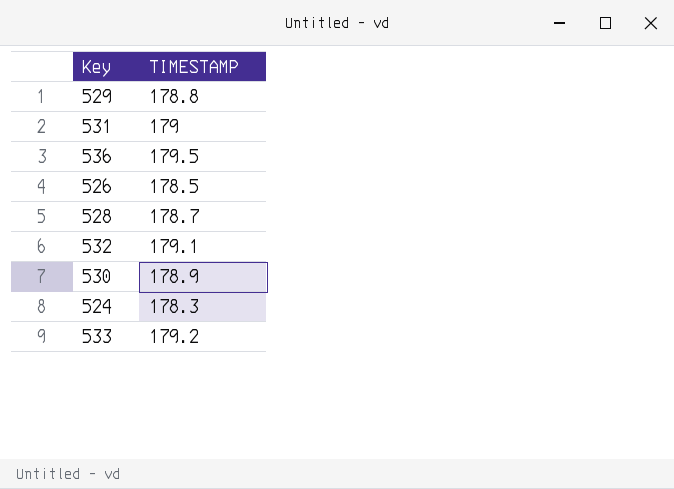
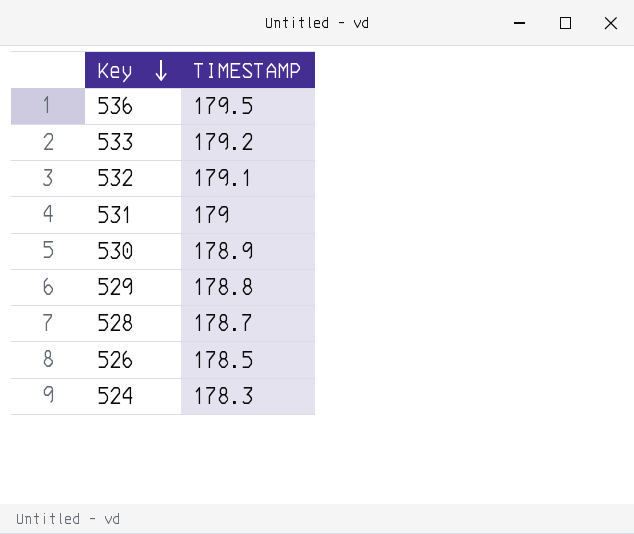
row order: none -> Key descending

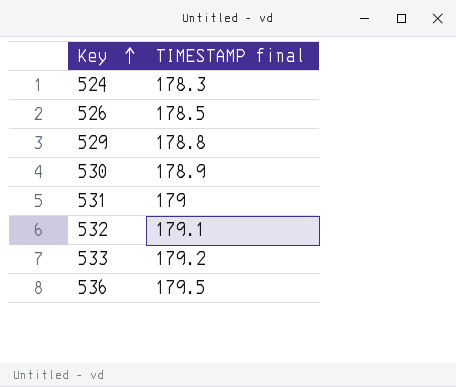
row order: Key descending -> Key ascending
column name: TIMESTAMP -> TIMESTAMP final
row 528: 178.7 -> none

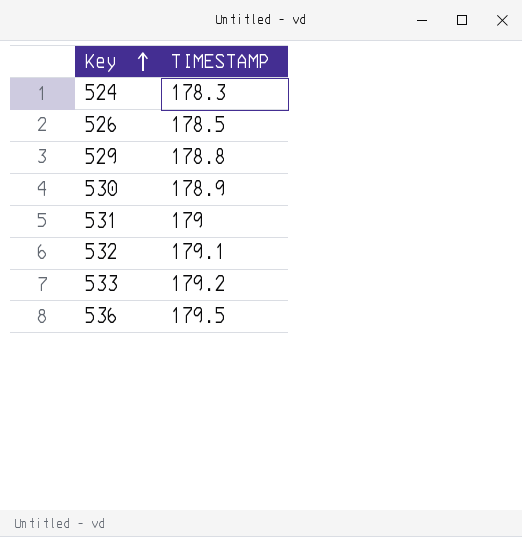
column name: TIMESTAMP final -> TIMESTAMP

